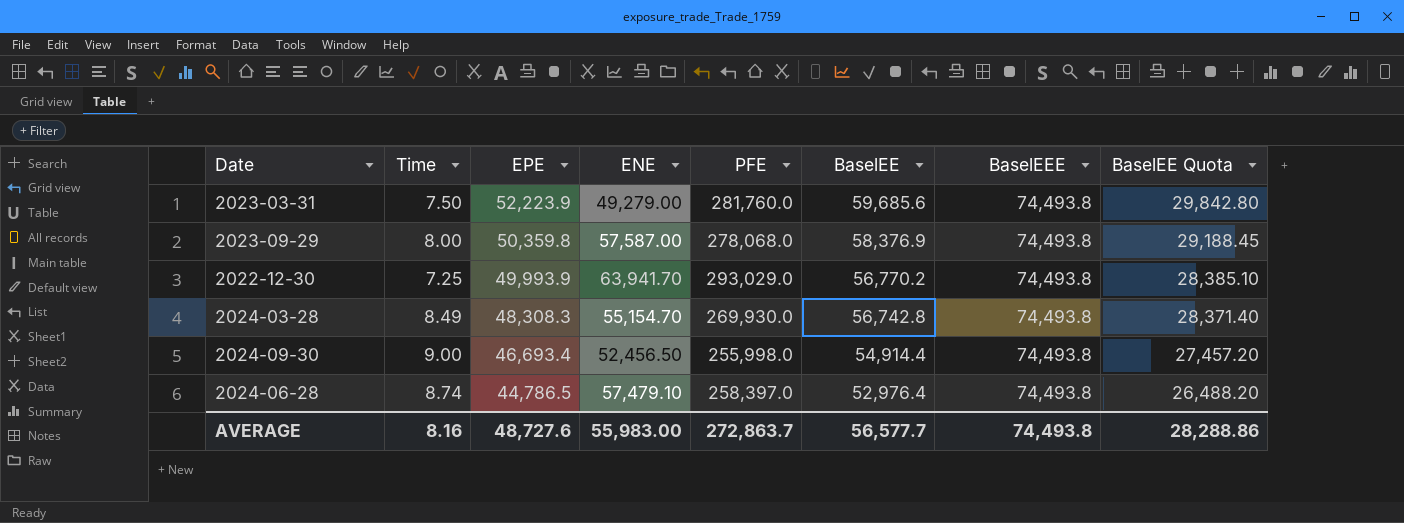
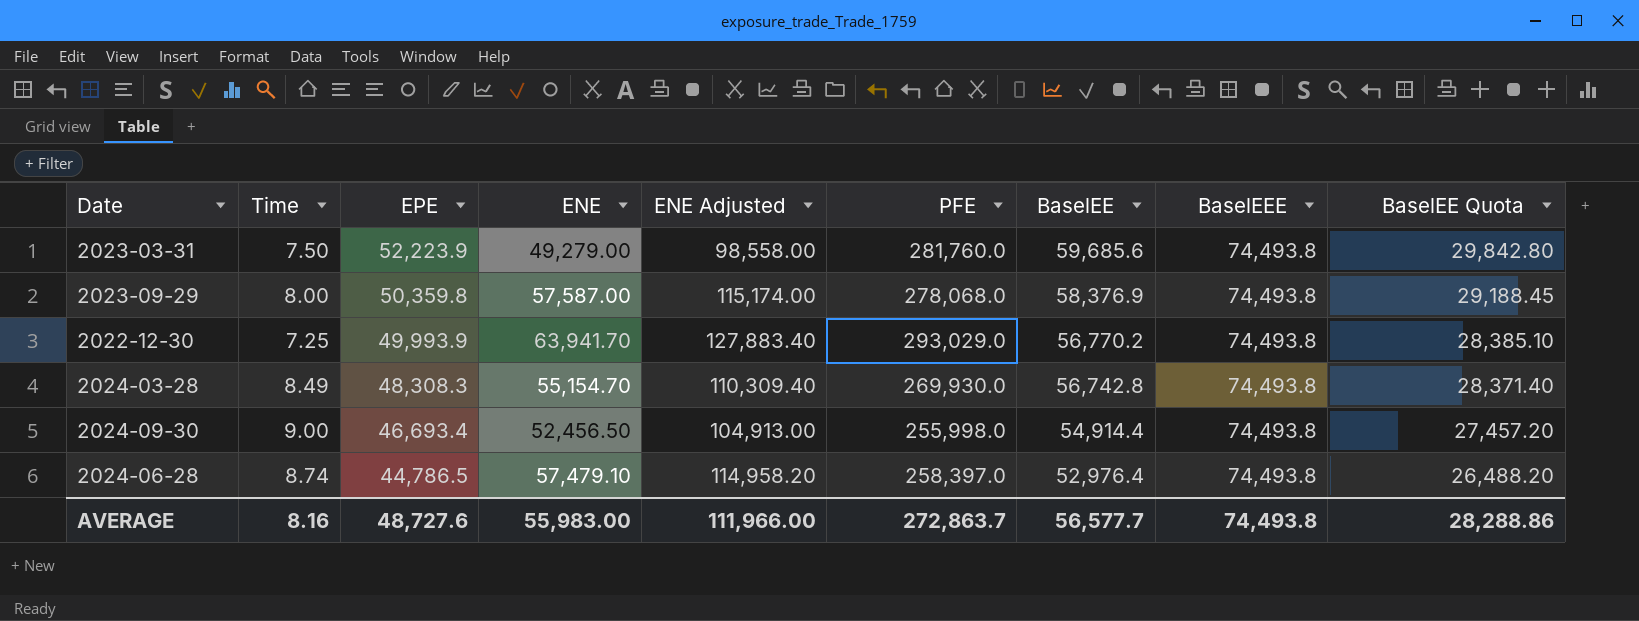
column ENE Adjusted | formula: none -> [ENE] * 2

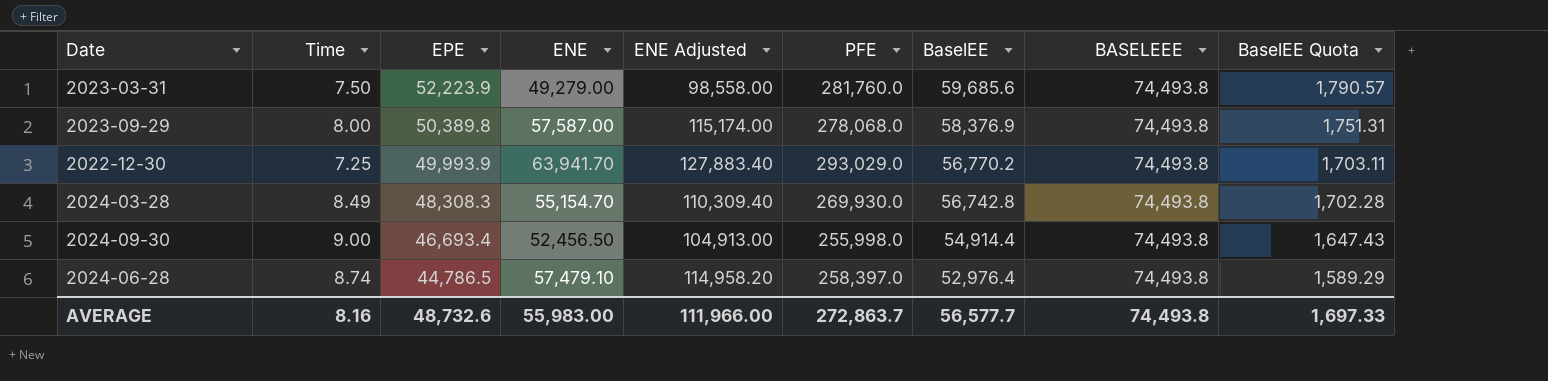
column name: BaselEEE -> BASELEEE
column BaselEE Quota | formula: [BaselEE] * 0.5 -> [BaselEE] * 0.03
2023-09-29 | EPE: 50,359.8 -> 50,389.8
AVERAGE | EPE: 48,727.6 -> 48,732.6
AVERAGE | BaselEE Quota: 28,288.86 -> 1,697.33

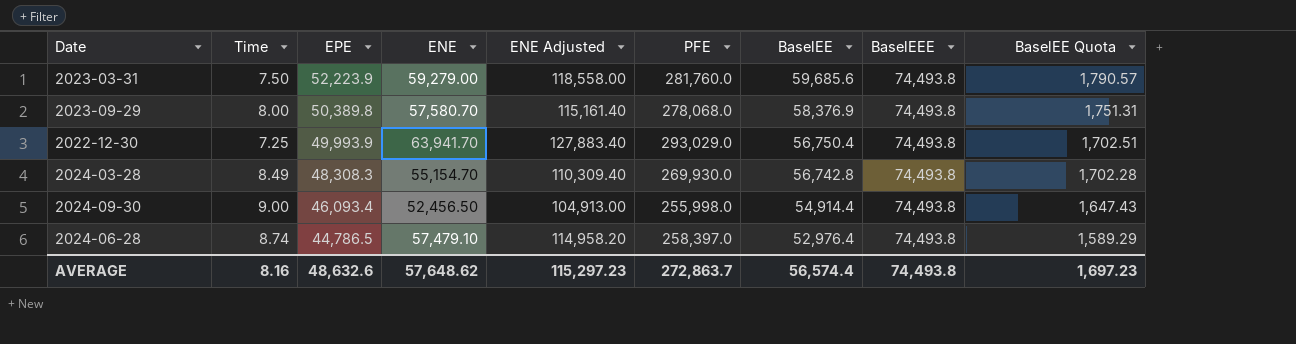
column name: BASELEEE -> BaselEEE
2023-03-31 | ENE: 49,279.00 -> 59,279.00
2023-03-31 | ENE Adjusted: 98,558.00 -> 118,558.00
2023-09-29 | ENE: 57,587.00 -> 57,580.70
2023-09-29 | ENE Adjusted: 115,174.00 -> 115,161.40
2022-12-30 | BaselEE: 56,770.2 -> 56,750.4
2022-12-30 | BaselEE Quota: 1,703.11 -> 1,702.51
2024-09-30 | EPE: 46,693.4 -> 46,093.4
AVERAGE | EPE: 48,732.6 -> 48,632.6
AVERAGE | ENE: 55,983.00 -> 57,648.62
AVERAGE | ENE Adjusted: 111,966.00 -> 115,297.23
AVERAGE | BaselEE: 56,577.7 -> 56,574.4
AVERAGE | BaselEE Quota: 1,697.33 -> 1,697.23

